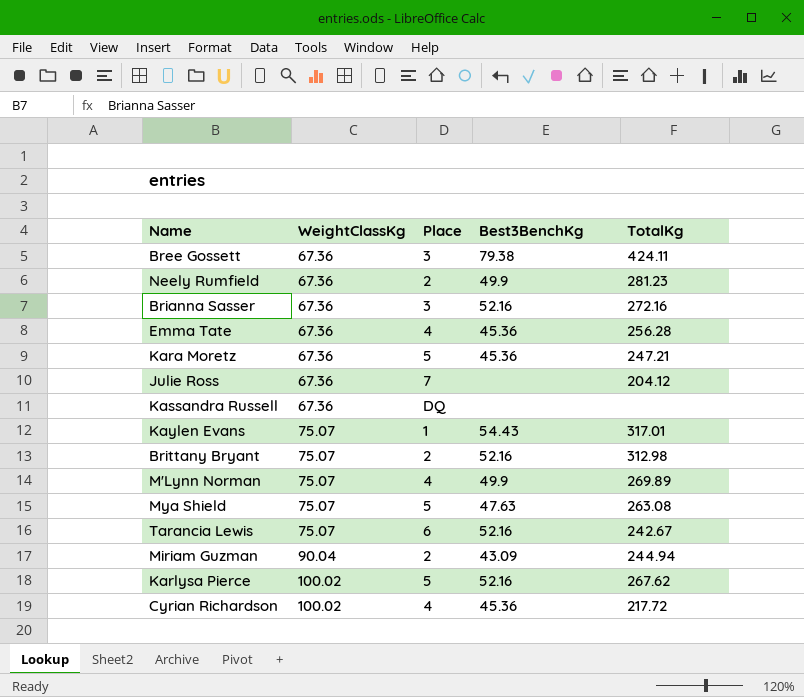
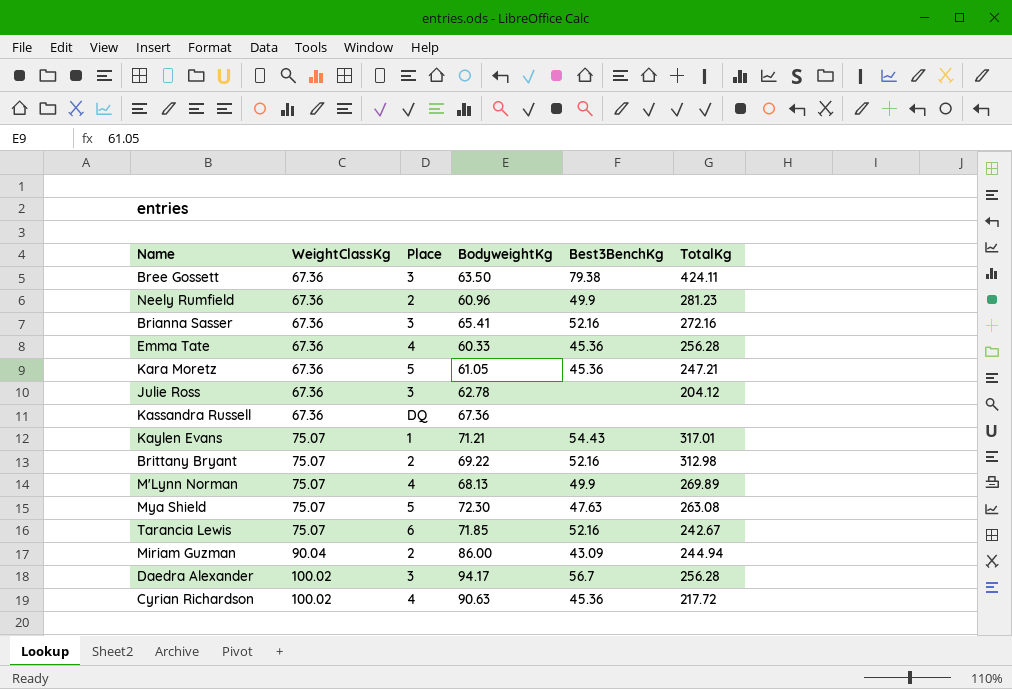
column BodyweightKg | position: none -> 4
row Karlysa Pierce: 100.02 | 5 | 52.16 | 267.62 -> none
Julie Ross | Place: 7 -> 3
row Daedra Alexander: none -> 100.02 | 3 | 94.17 | 56.7 | 256.28

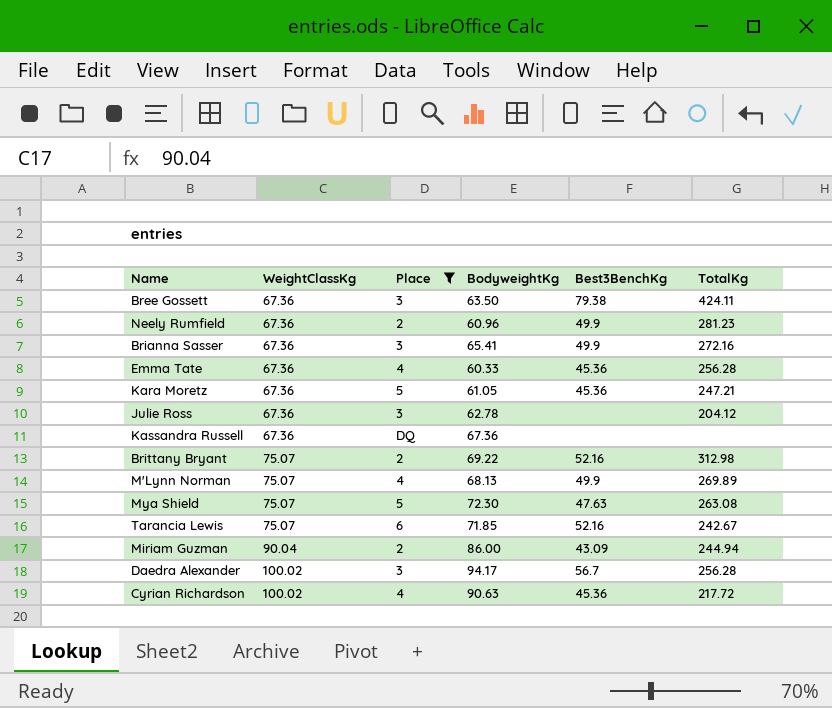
filter: none -> Place != 1
Brianna Sasser | Best3BenchKg: 52.16 -> 49.9

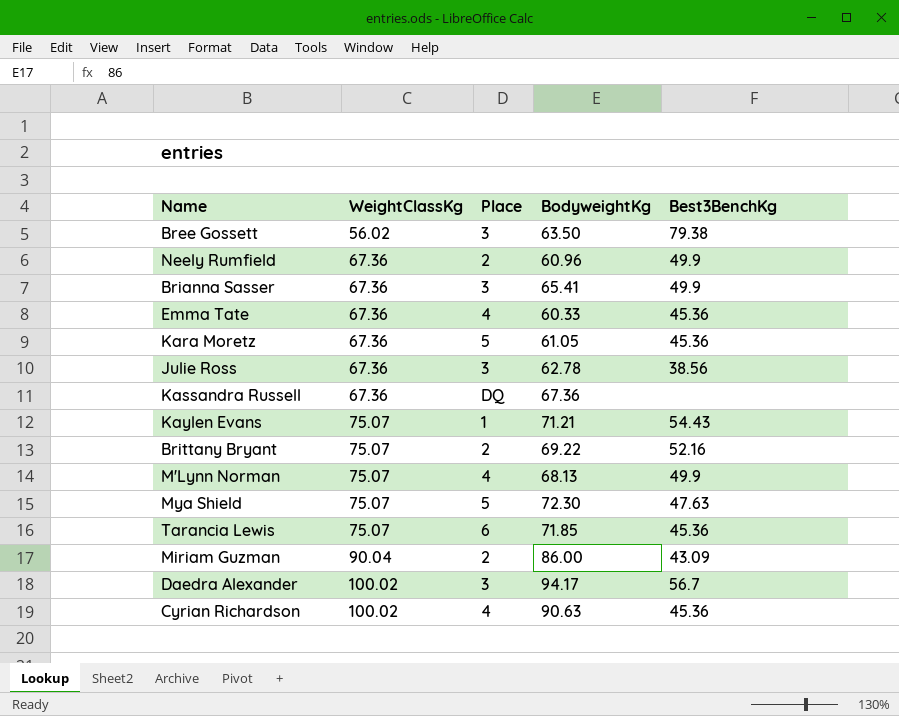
filter: Place != 1 -> none
column TotalKg | position: 6 -> none
Bree Gossett | WeightClassKg: 67.36 -> 56.02
Julie Ross | Best3BenchKg: none -> 38.56
Tarancia Lewis | Best3BenchKg: 52.16 -> 45.36

